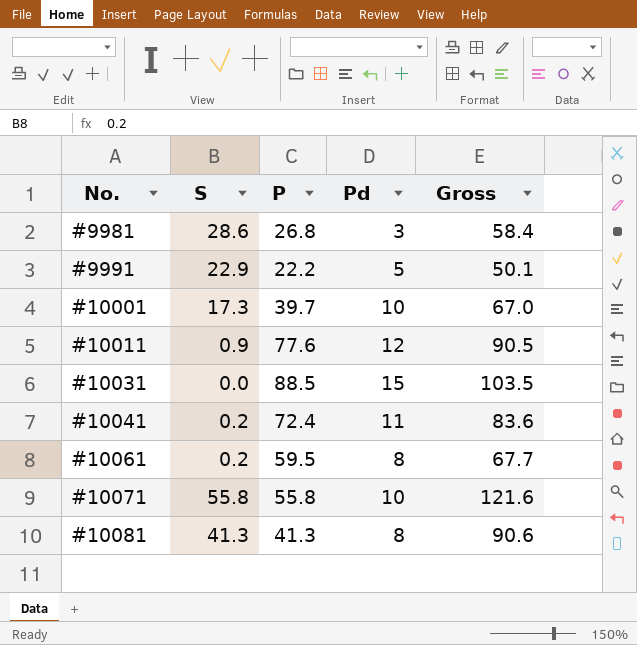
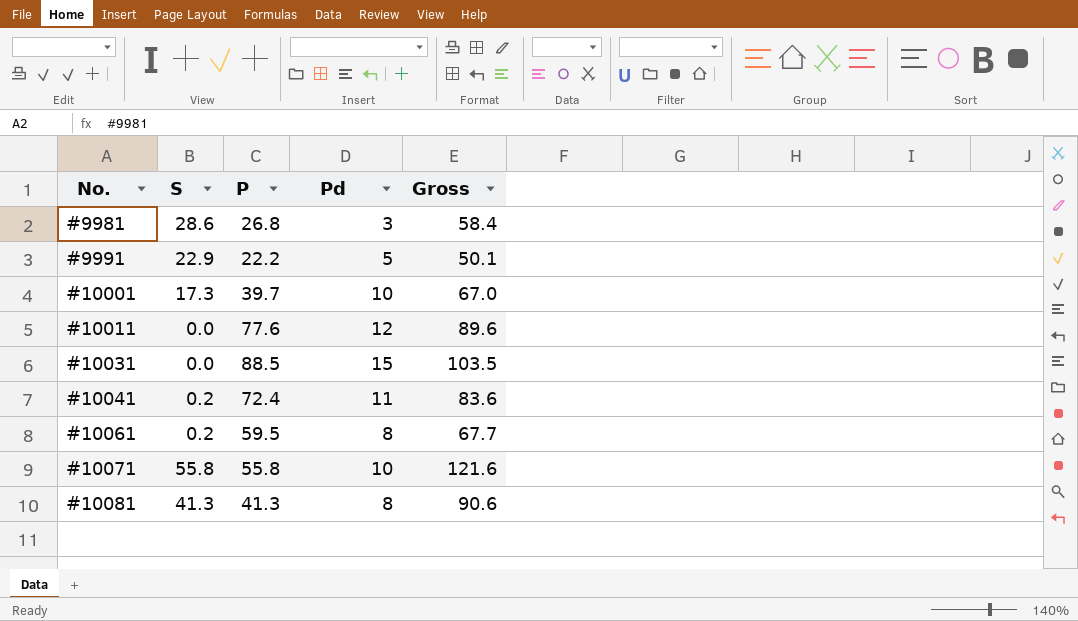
#10011 | S: 0.9 -> 0.0
#10011 | Gross: 90.5 -> 89.6

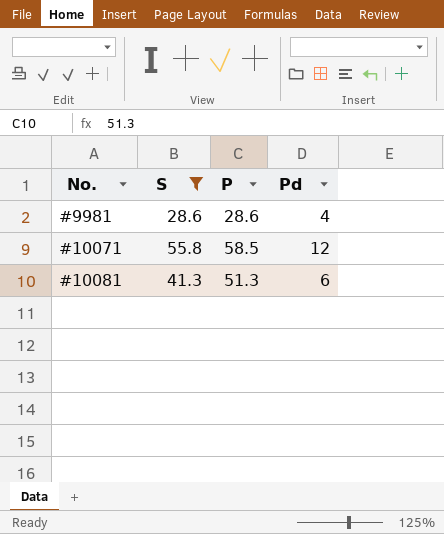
filter: none -> S >= 28.6
column Gross | formula: [S] + [P] + [Pd] -> none
#9981 | P: 26.8 -> 28.6
#9981 | Pd: 3 -> 4
#10071 | P: 55.8 -> 58.5
#10071 | Pd: 10 -> 12
#10081 | P: 41.3 -> 51.3
#10081 | Pd: 8 -> 6

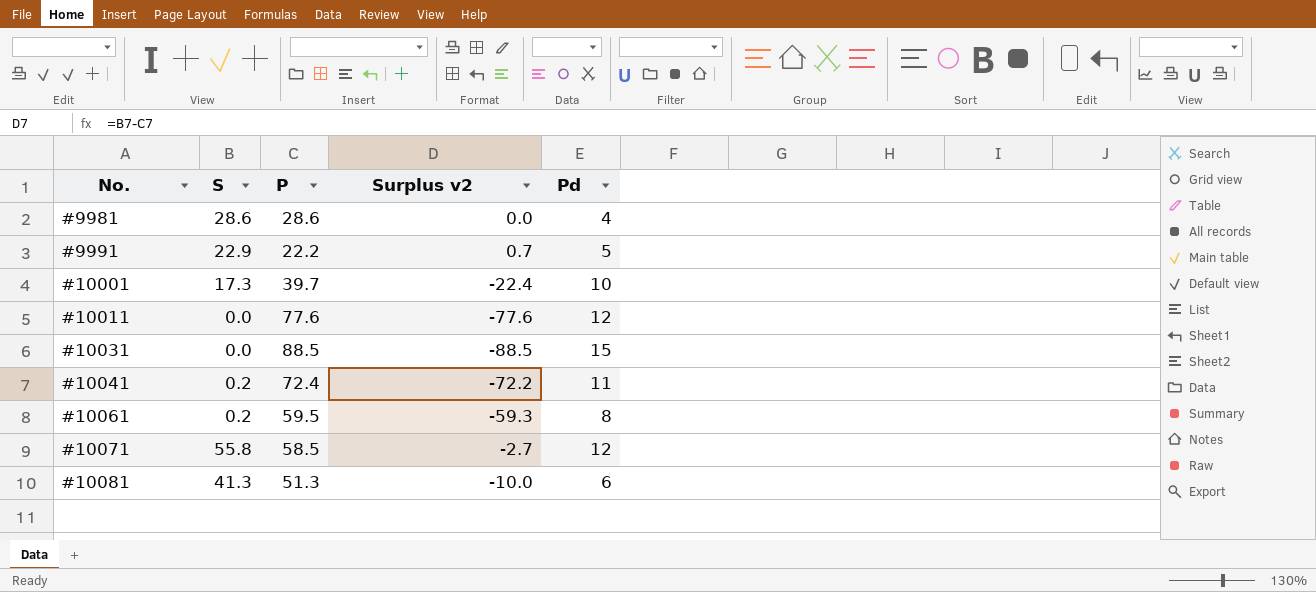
filter: S >= 28.6 -> none
column Surplus v2 | formula: none -> [S] - [P]

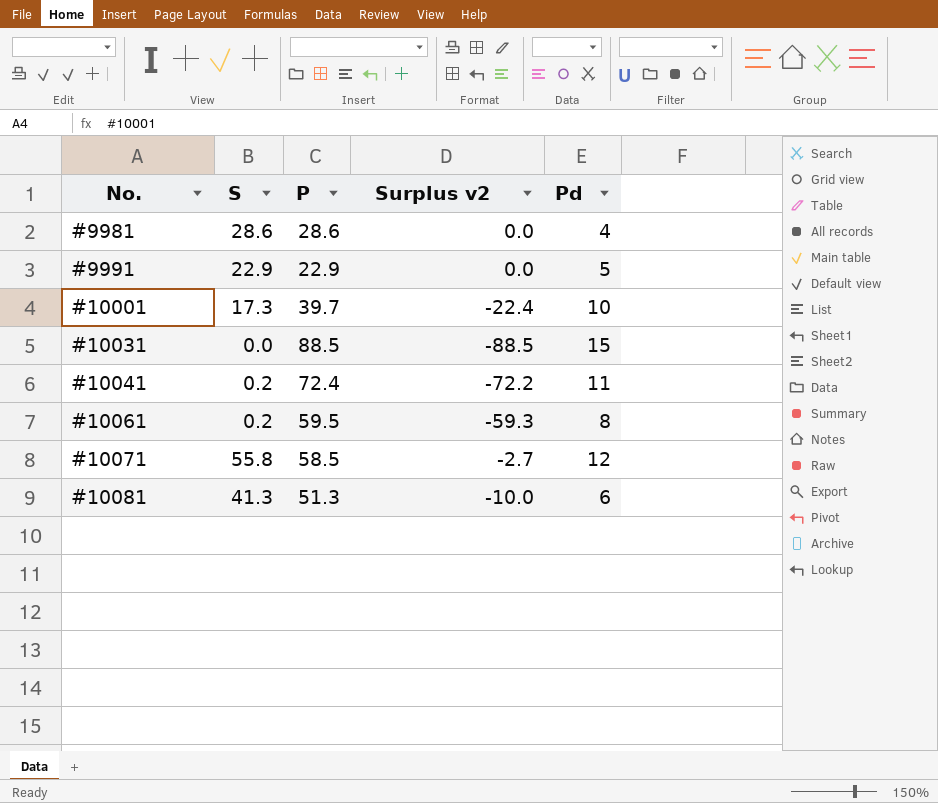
row #10011: 0.0 | 77.6 | -77.6 | 12 -> none
#9991 | P: 22.2 -> 22.9
#9991 | Surplus v2: 0.7 -> 0.0

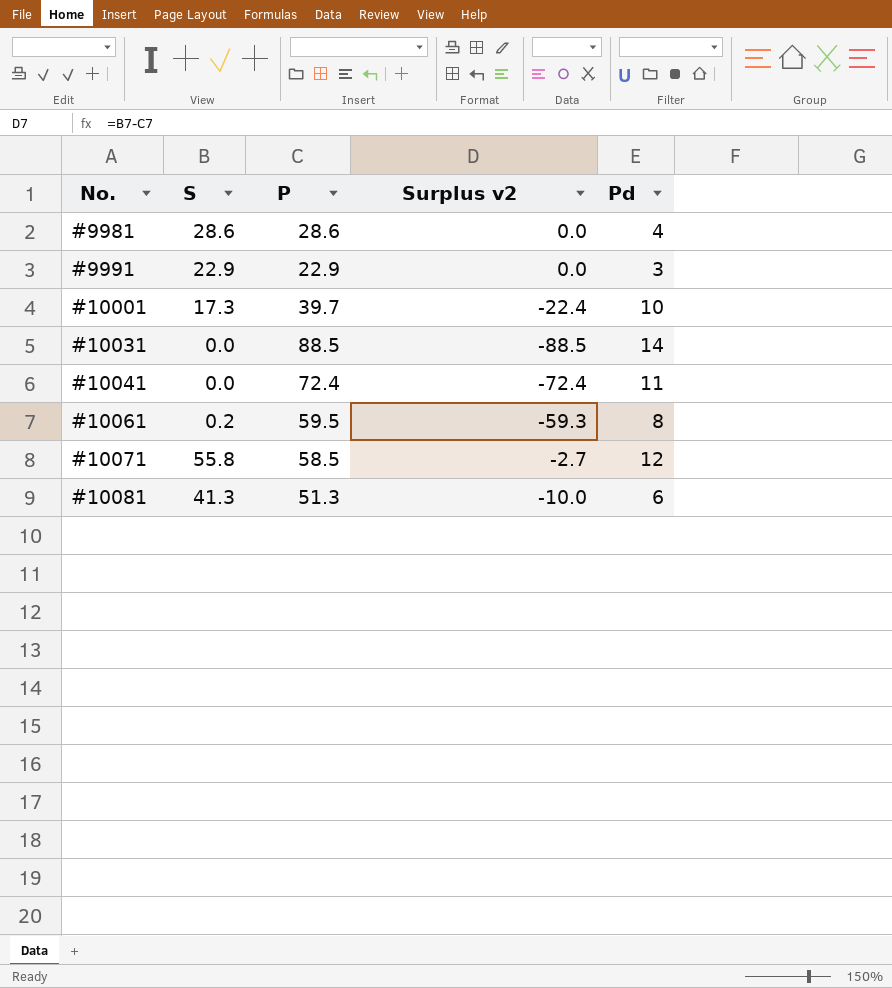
#9991 | Pd: 5 -> 3
#10031 | Pd: 15 -> 14
#10041 | S: 0.2 -> 0.0
#10041 | Surplus v2: -72.2 -> -72.4

